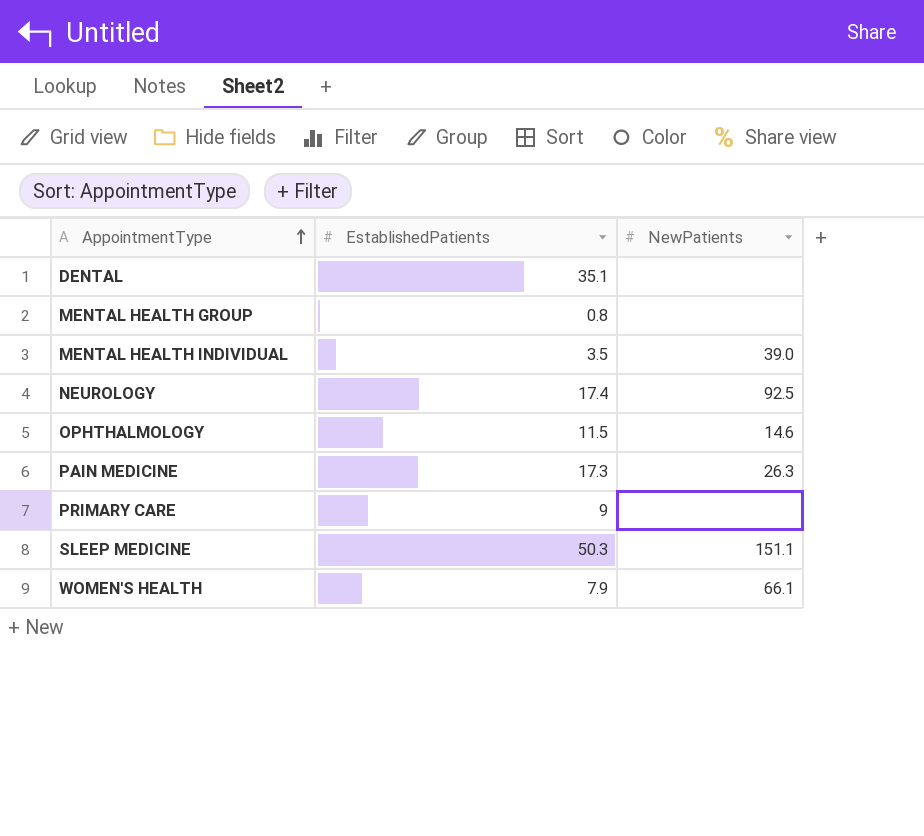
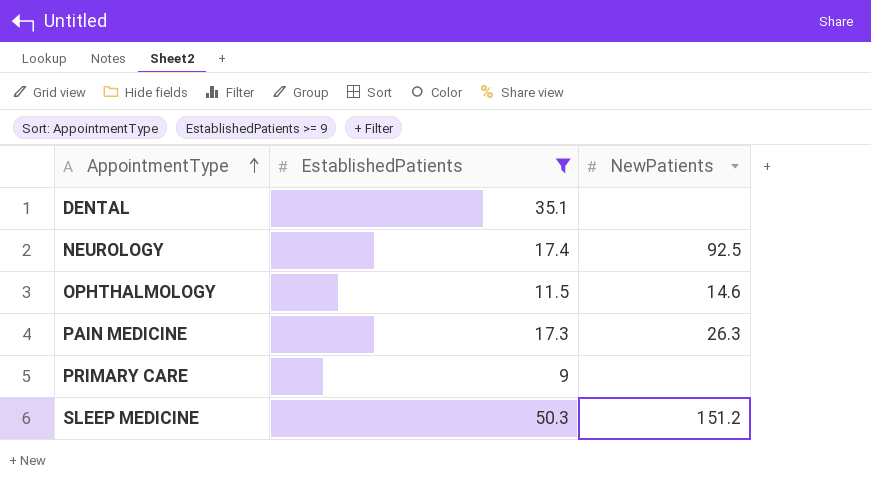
filter: none -> EstablishedPatients >= 9
SLEEP MEDICINE | NewPatients: 151.1 -> 151.2

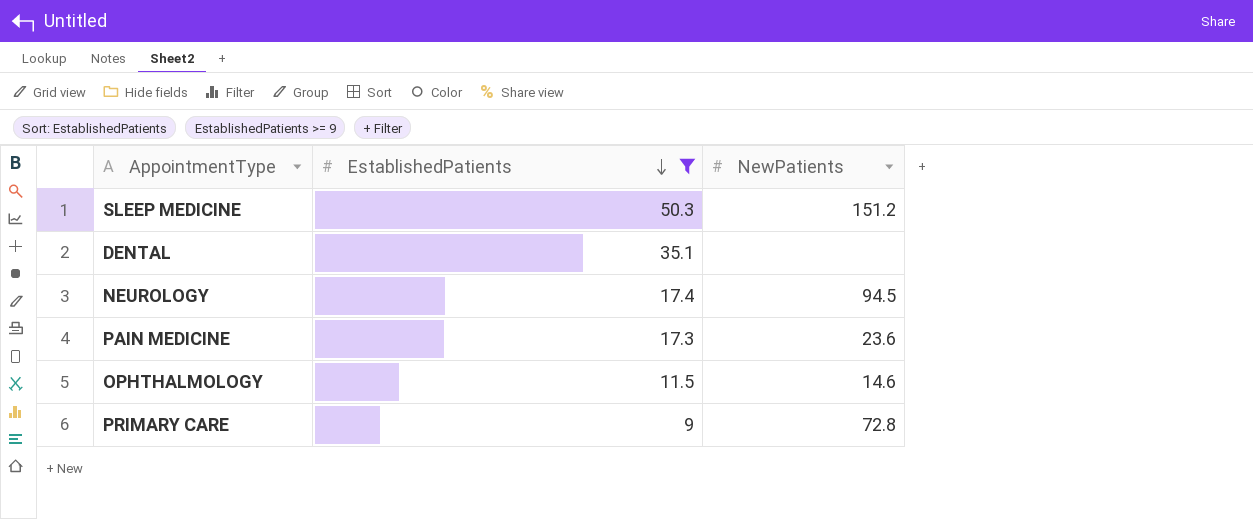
row order: AppointmentType ascending -> EstablishedPatients descending
NEUROLOGY | NewPatients: 92.5 -> 94.5
PAIN MEDICINE | NewPatients: 26.3 -> 23.6
PRIMARY CARE | NewPatients: none -> 72.8

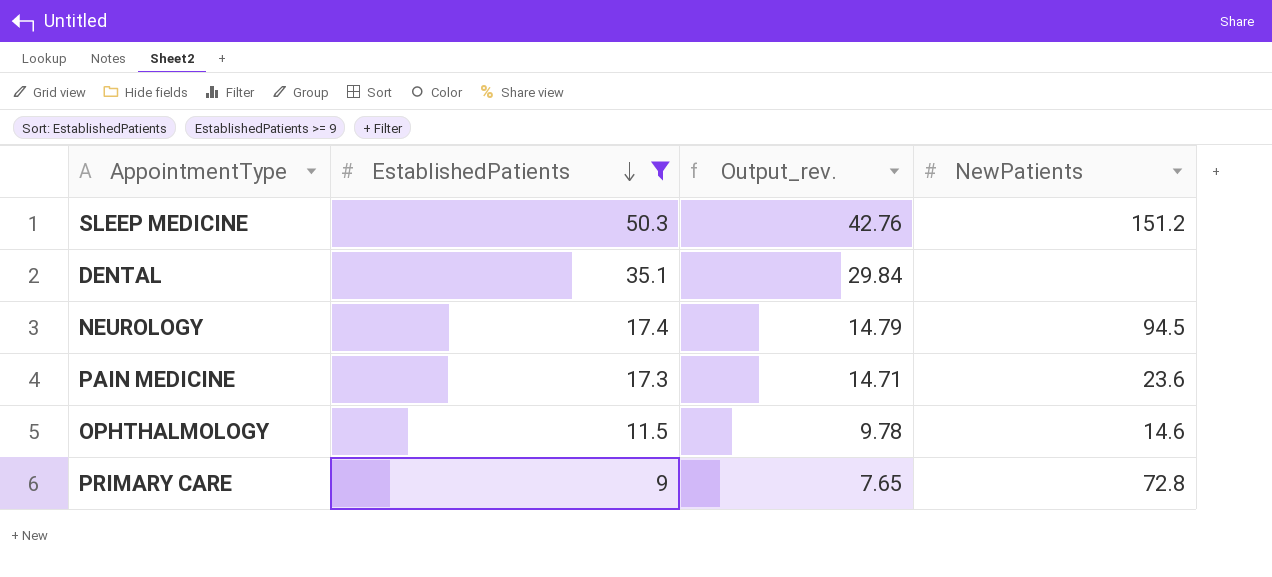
column Output_rev. | formula: none -> [EstablishedPatients] * 0.85

